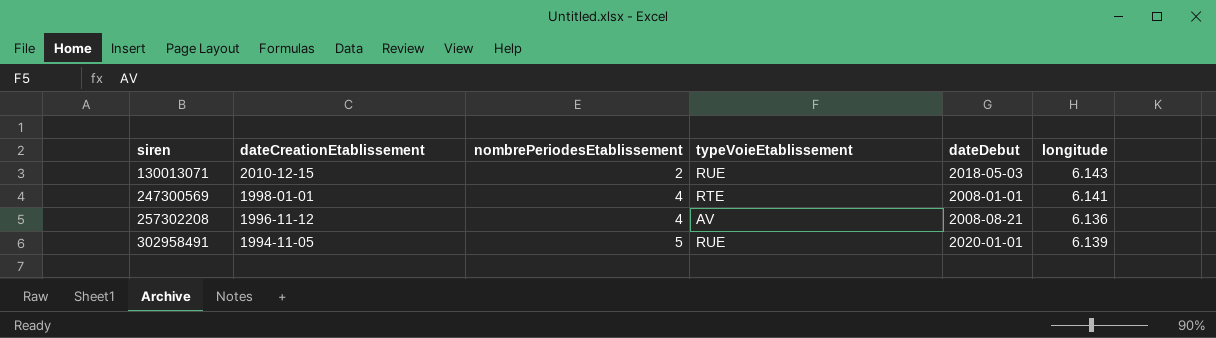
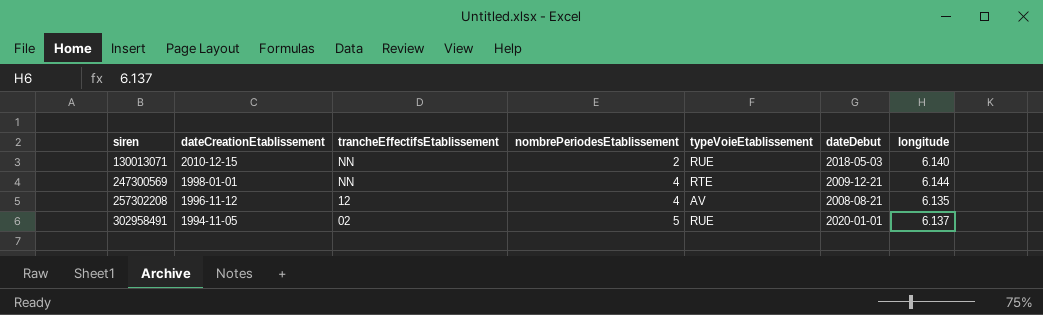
column trancheEffectifsEtablissement | position: none -> 3
130013071 | longitude: 6.143 -> 6.140
247300569 | dateDebut: 2008-01-01 -> 2009-12-21
247300569 | longitude: 6.141 -> 6.144
257302208 | longitude: 6.136 -> 6.135
302958491 | longitude: 6.139 -> 6.137

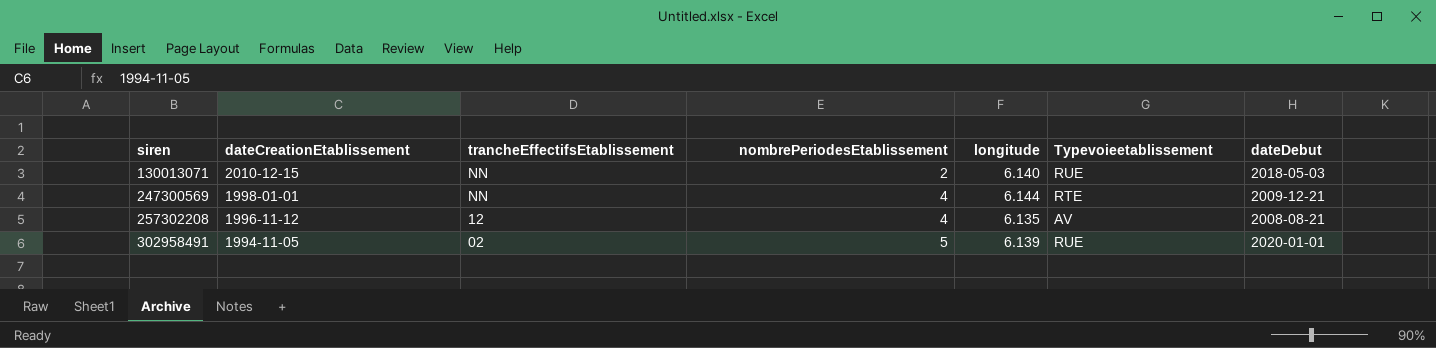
column longitude | position: 7 -> 5
column name: typeVoieEtablissement -> Typevoieetablissement
302958491 | longitude: 6.137 -> 6.139

